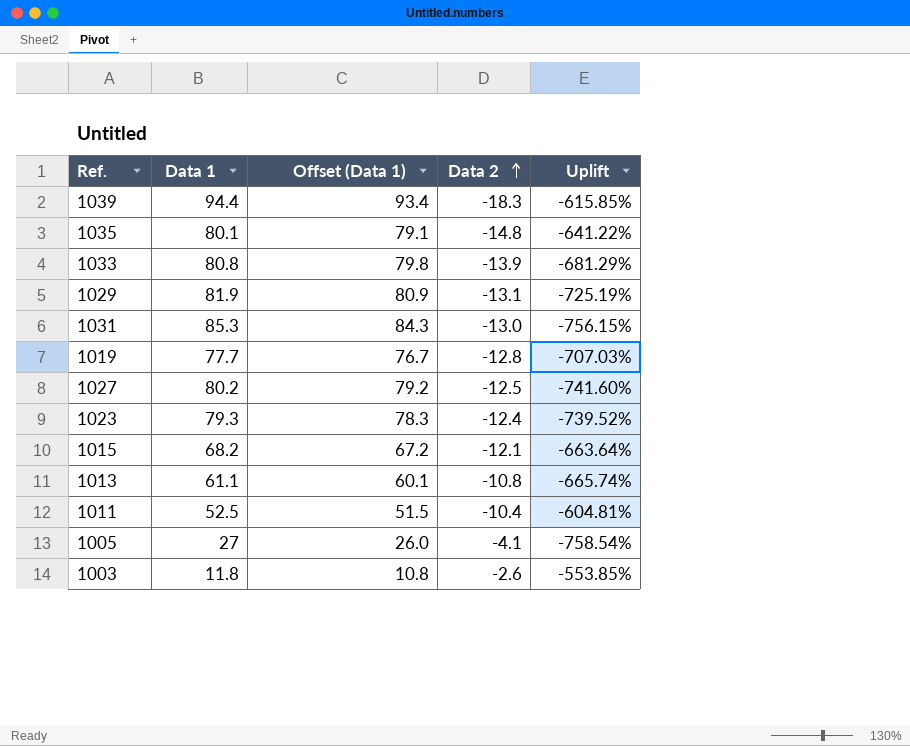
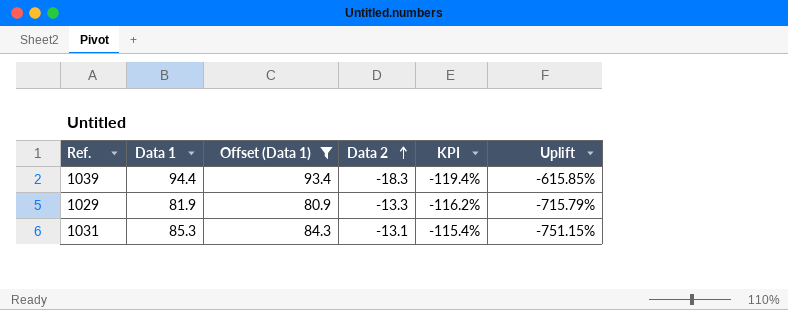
filter: none -> Offset (Data 1) >= 80.9
column KPI | formula: none -> ([Data 2] - [Data 1]) / [Data 1]
1029 | Data 2: -13.1 -> -13.3
1029 | Uplift: -725.19% -> -715.79%
1031 | Data 2: -13.0 -> -13.1
1031 | Uplift: -756.15% -> -751.15%

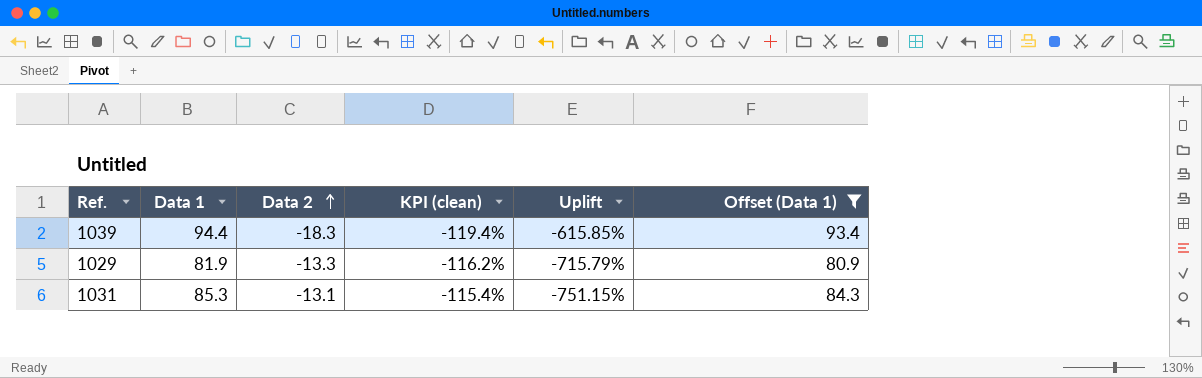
column name: KPI -> KPI (clean)
column Offset (Data 1) | position: 3 -> 6

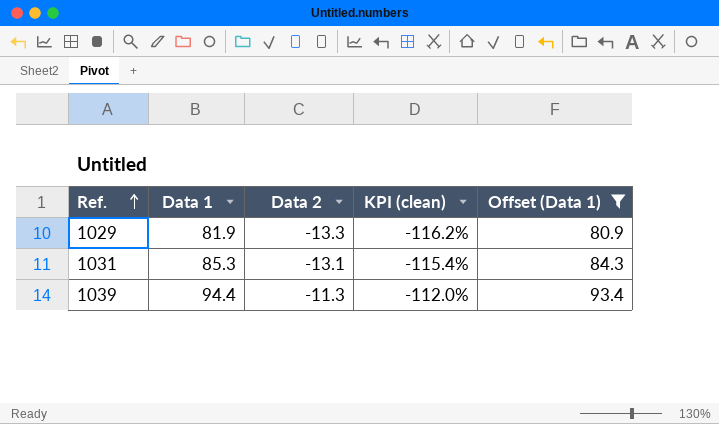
row order: Data 2 ascending -> Ref. ascending
column Uplift | formula: ([Data 1] - [Data 2]) / [Data 2] -> none
1039 | Data 2: -18.3 -> -11.3
1039 | KPI (clean): -119.4% -> -112.0%

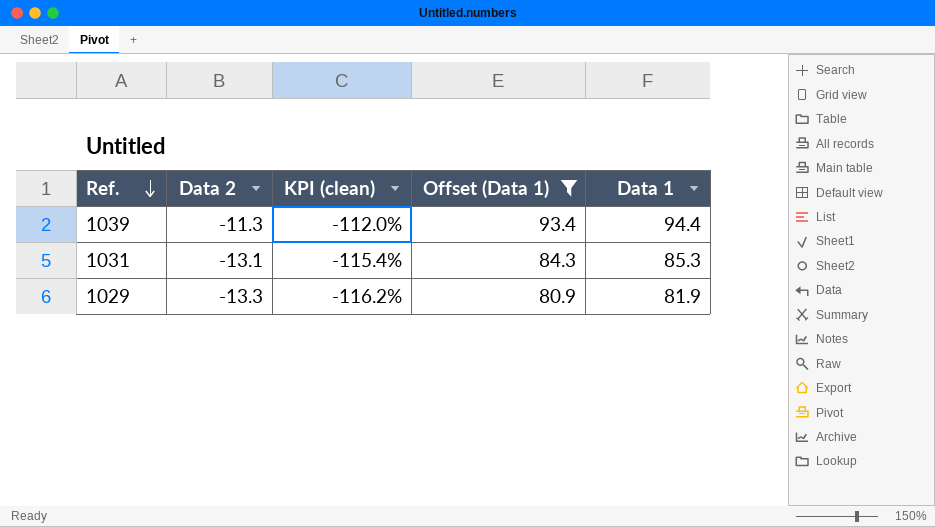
row order: Ref. ascending -> Ref. descending
column Data 1 | position: 2 -> 5

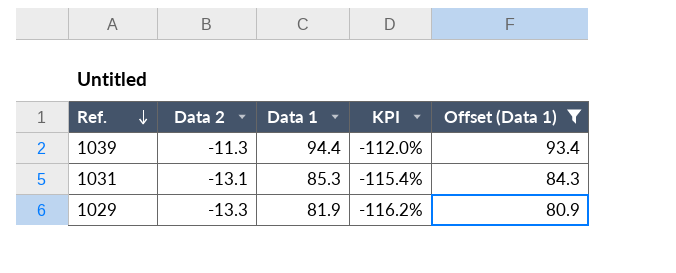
column Data 1 | position: 5 -> 3
column name: KPI (clean) -> KPI

